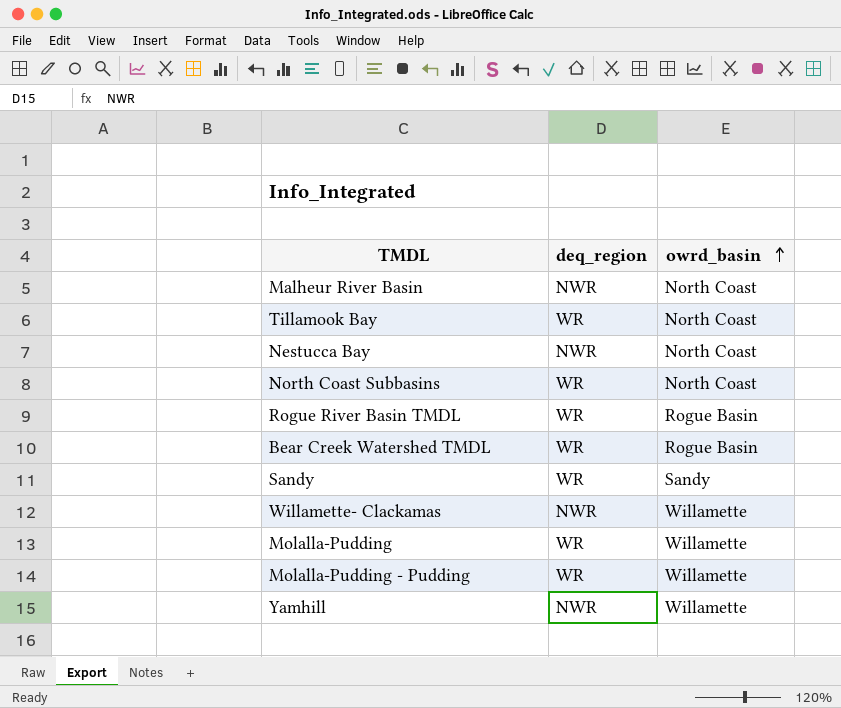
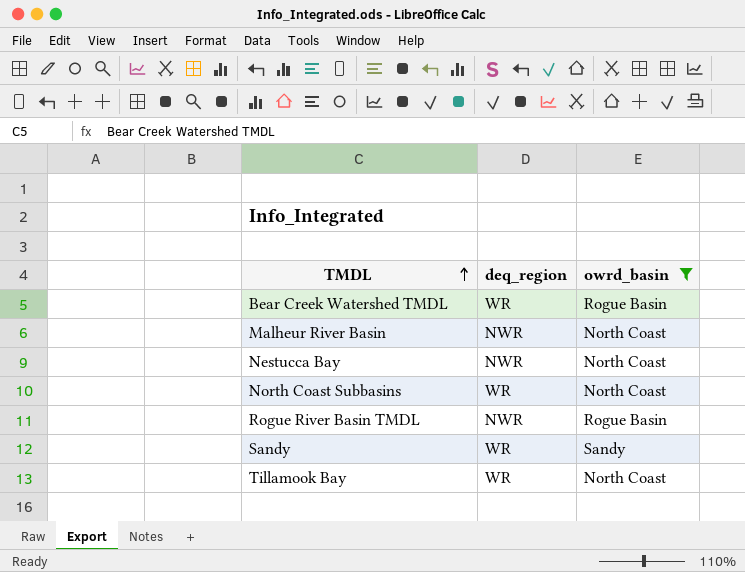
filter: none -> owrd_basin != Willamette
row order: owrd_basin ascending -> TMDL ascending
Rogue River Basin TMDL | deq_region: WR -> NWR

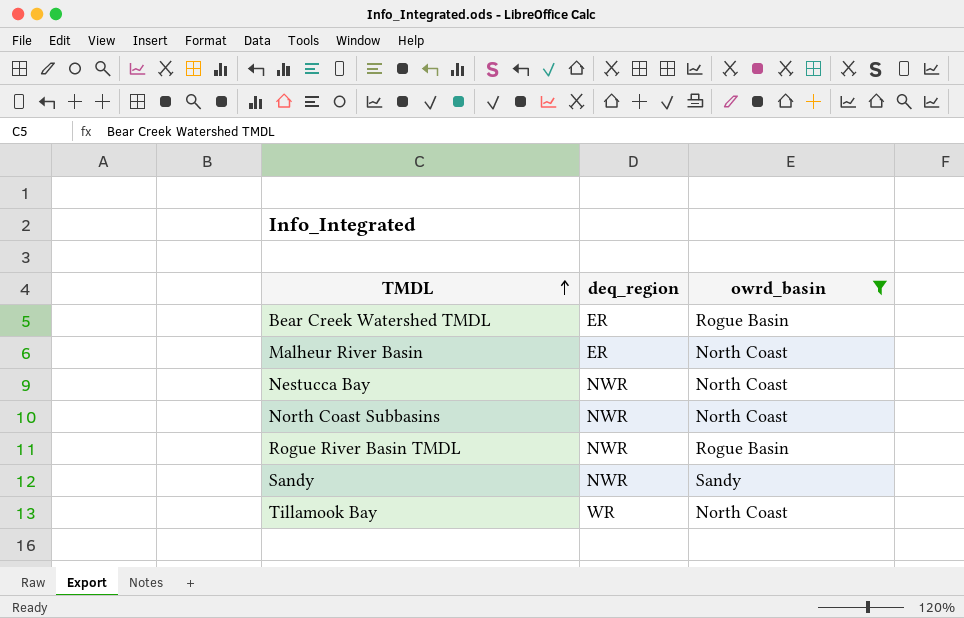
Bear Creek Watershed TMDL | deq_region: WR -> ER
Malheur River Basin | deq_region: NWR -> ER
North Coast Subbasins | deq_region: WR -> NWR
Sandy | deq_region: WR -> NWR

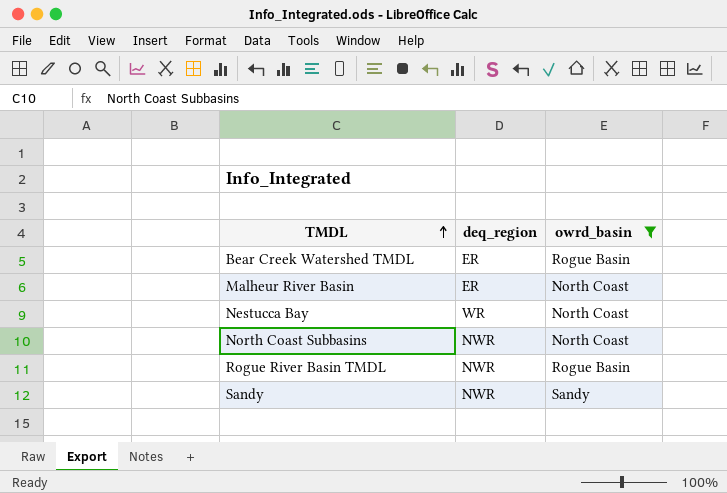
row Tillamook Bay: WR | North Coast -> none
Nestucca Bay | deq_region: NWR -> WR

